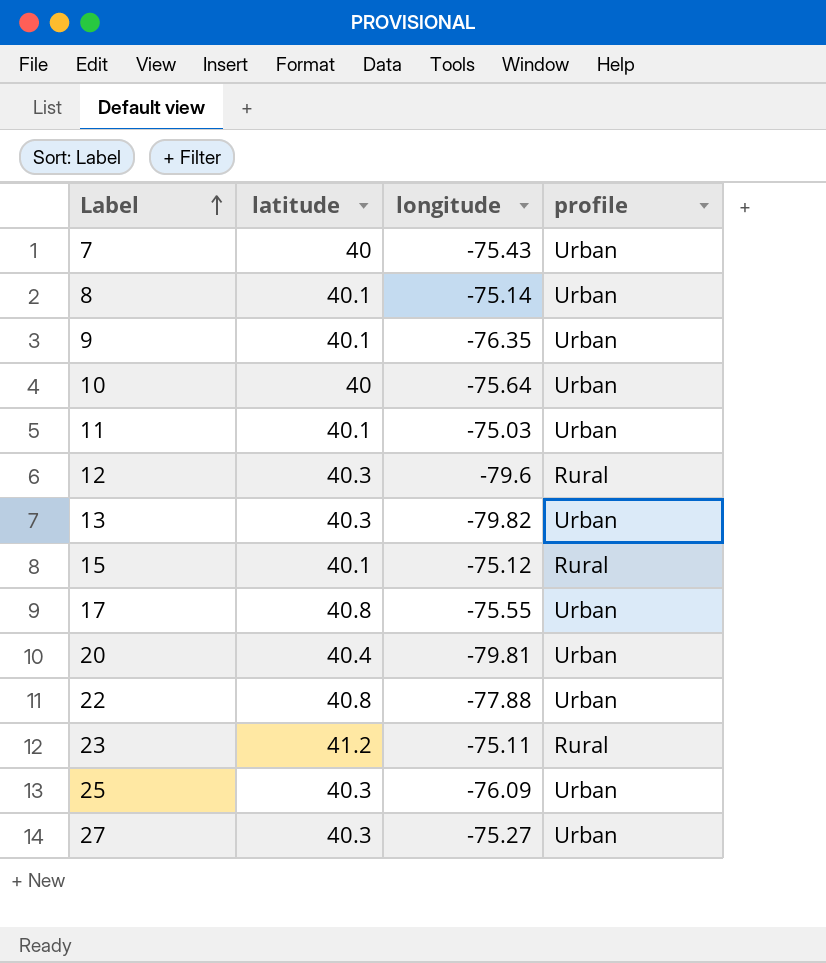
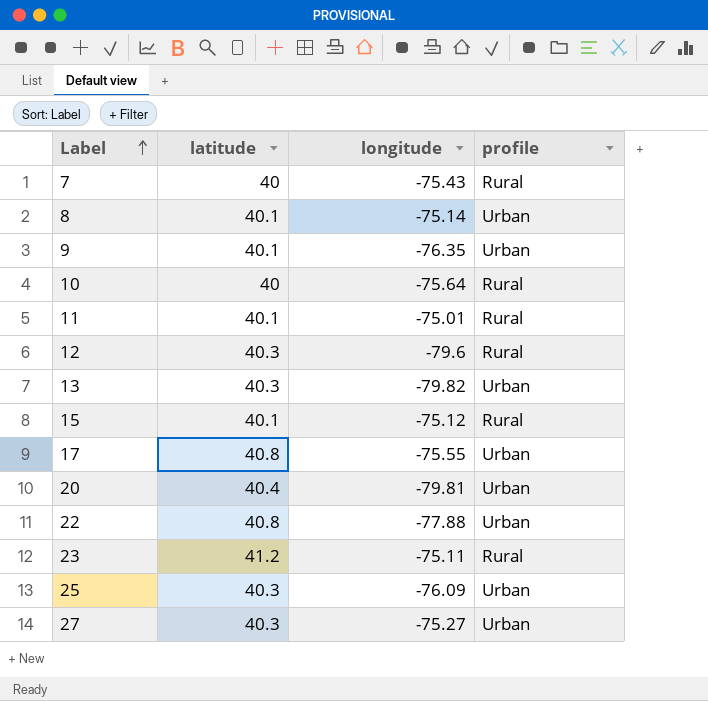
7 | profile: Urban -> Rural
10 | profile: Urban -> Rural
11 | longitude: -75.03 -> -75.01
11 | profile: Urban -> Rural

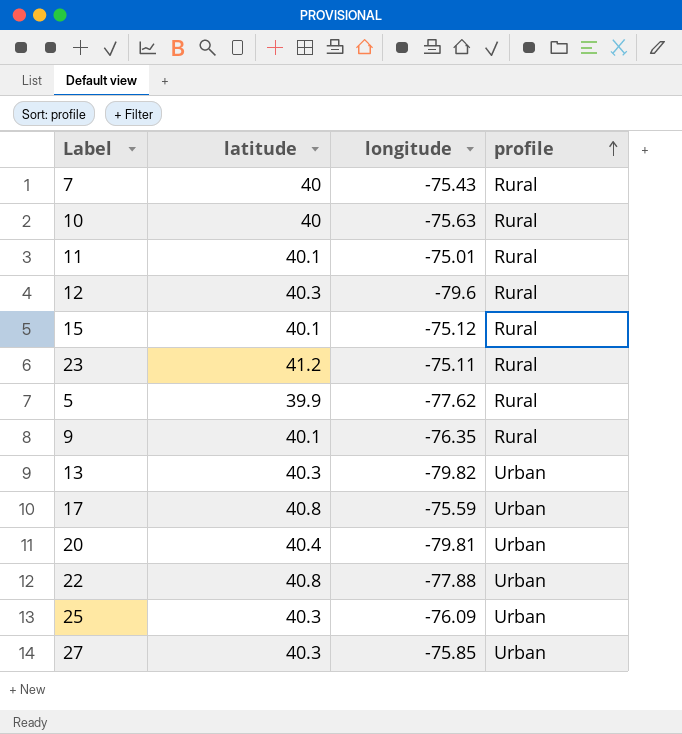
row order: Label ascending -> profile ascending
row 8: 40.1 | -75.14 | Urban -> none
10 | longitude: -75.64 -> -75.63
row 5: none -> 39.9 | -77.62 | Rural
9 | profile: Urban -> Rural
17 | longitude: -75.55 -> -75.59
27 | longitude: -75.27 -> -75.85

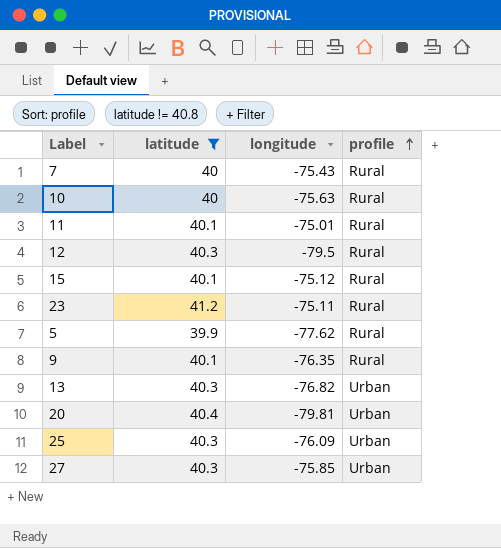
filter: none -> latitude != 40.8
12 | longitude: -79.6 -> -79.5
13 | longitude: -79.82 -> -76.82

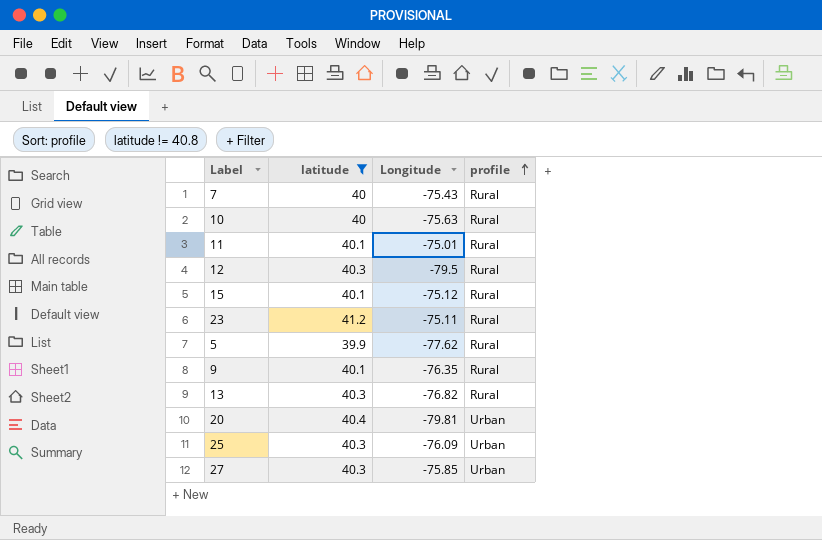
column name: longitude -> Longitude
13 | profile: Urban -> Rural

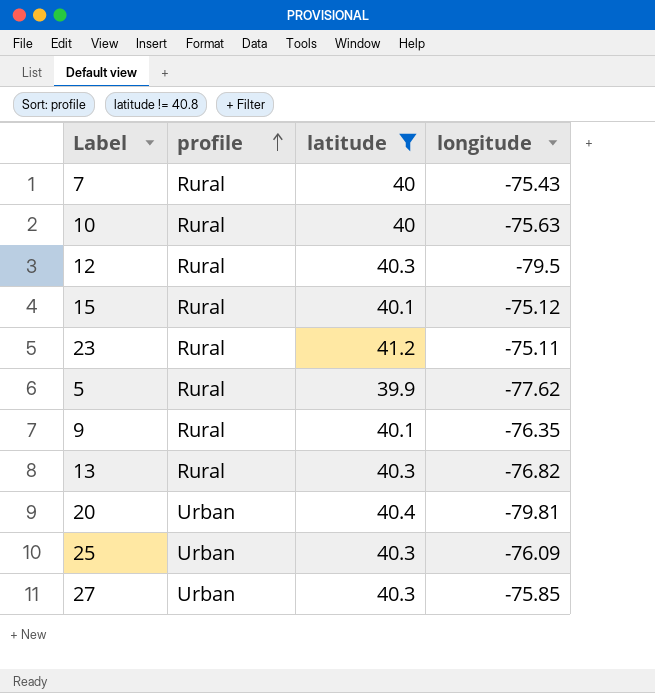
column profile | position: 4 -> 2
column name: Longitude -> longitude
row 11: 40.1 | -75.01 | Rural -> none

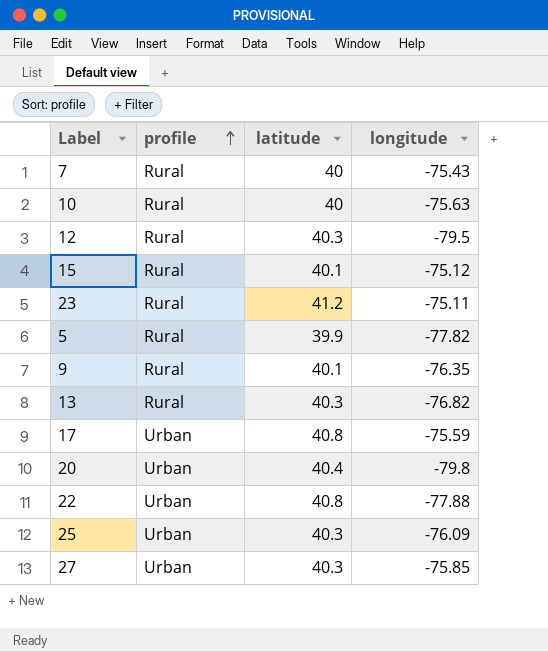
filter: latitude != 40.8 -> none
5 | longitude: -77.62 -> -77.82
20 | longitude: -79.81 -> -79.8

